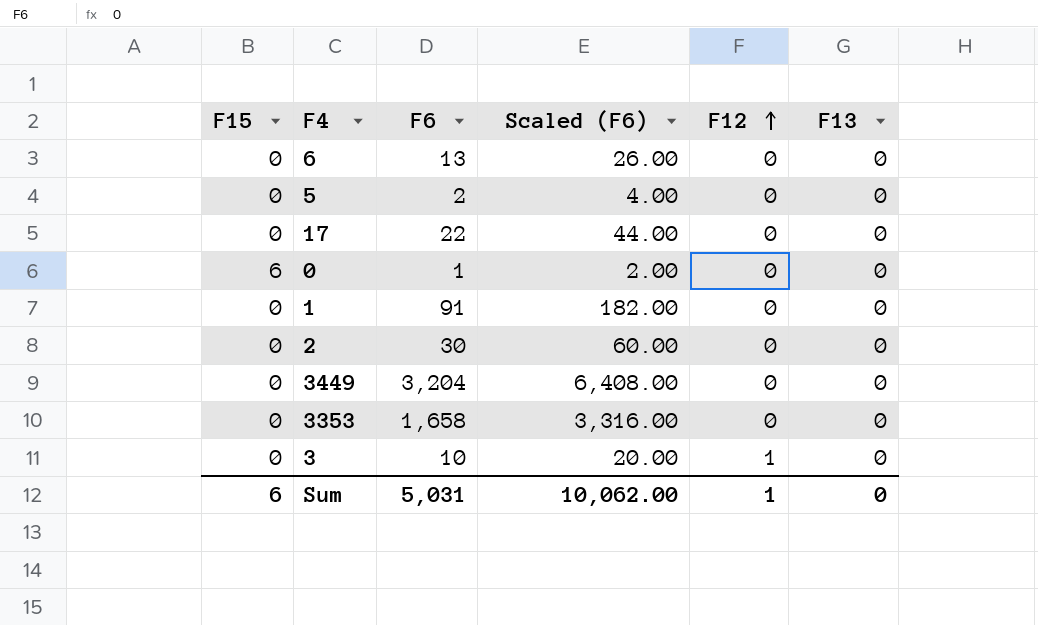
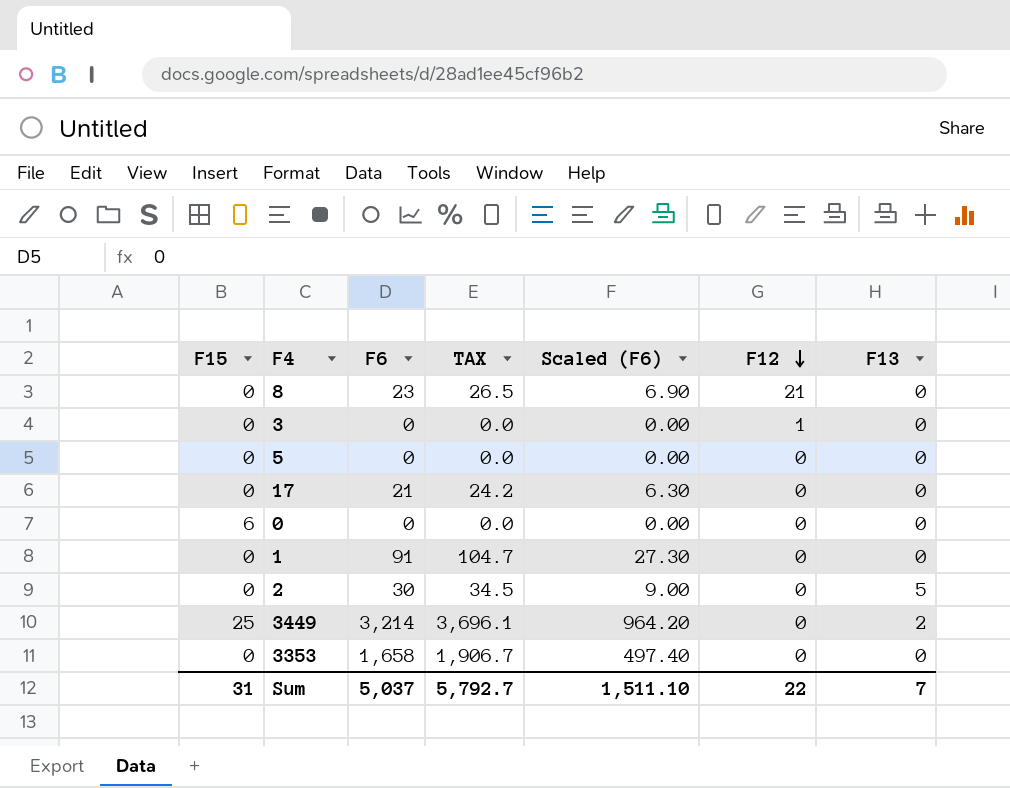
row order: F12 ascending -> F12 descending
column TAX | formula: none -> [F6] * 1.15
column Scaled (F6) | formula: [F6] * 2 -> [F6] * 0.3
row 6: 0 | 13 | 26.00 | 0 | 0 -> none
row 8: none -> 0 | 23 | 26.5 | 6.90 | 21 | 0
3 | F6: 10 -> 0
5 | F6: 2 -> 0
17 | F6: 22 -> 21
0 | F6: 1 -> 0
2 | F13: 0 -> 5
3449 | F15: 0 -> 25
3449 | F6: 3,204 -> 3,214
3449 | F13: 0 -> 2
Sum | F15: 6 -> 31
Sum | F6: 5,031 -> 5,037
Sum | Scaled (F6): 10,062.00 -> 1,511.10
Sum | F12: 1 -> 22
Sum | F13: 0 -> 7

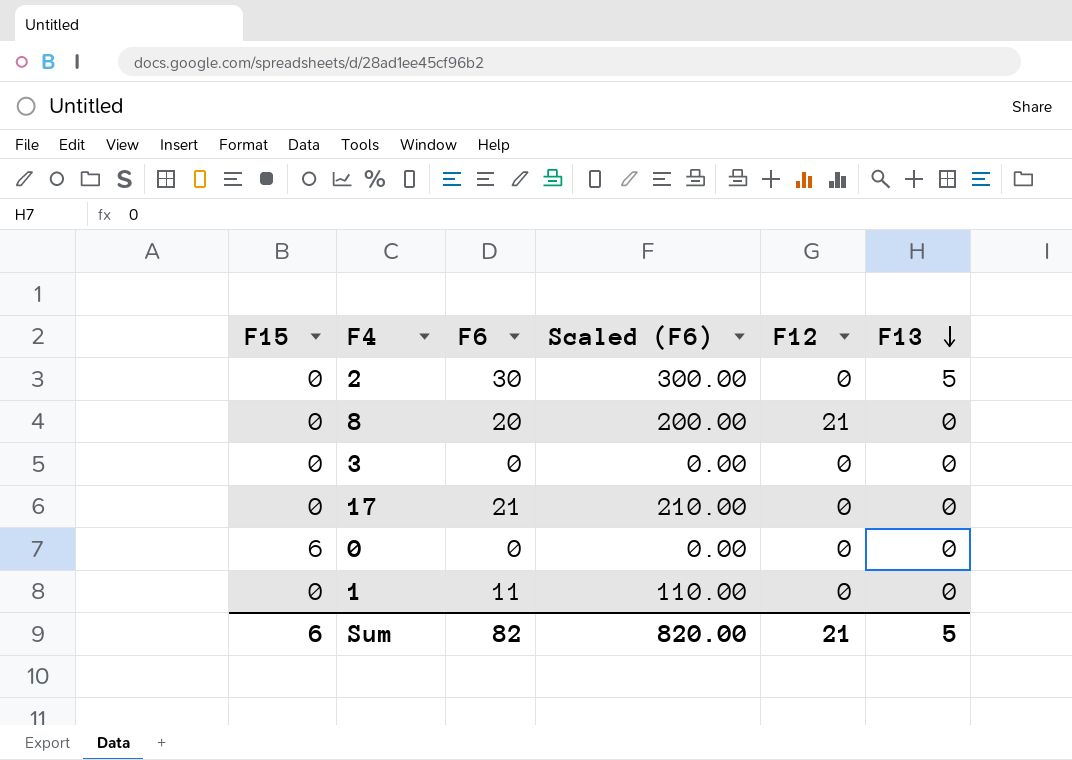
row order: F12 descending -> F13 descending
column TAX | formula: [F6] * 1.15 -> none
column Scaled (F6) | formula: [F6] * 0.3 -> [F6] * 10
row 5: 0 | 0 | 0.0 | 0.00 | 0 | 0 -> none
row 3449: 25 | 3,214 | 3,696.1 | 964.20 | 0 | 2 -> none
row 3353: 0 | 1,658 | 1,906.7 | 497.40 | 0 | 0 -> none
8 | F6: 23 -> 20
3 | F12: 1 -> 0
1 | F6: 91 -> 11
Sum | F15: 31 -> 6
Sum | F6: 5,037 -> 82
Sum | Scaled (F6): 1,511.10 -> 820.00
Sum | F12: 22 -> 21
Sum | F13: 7 -> 5

